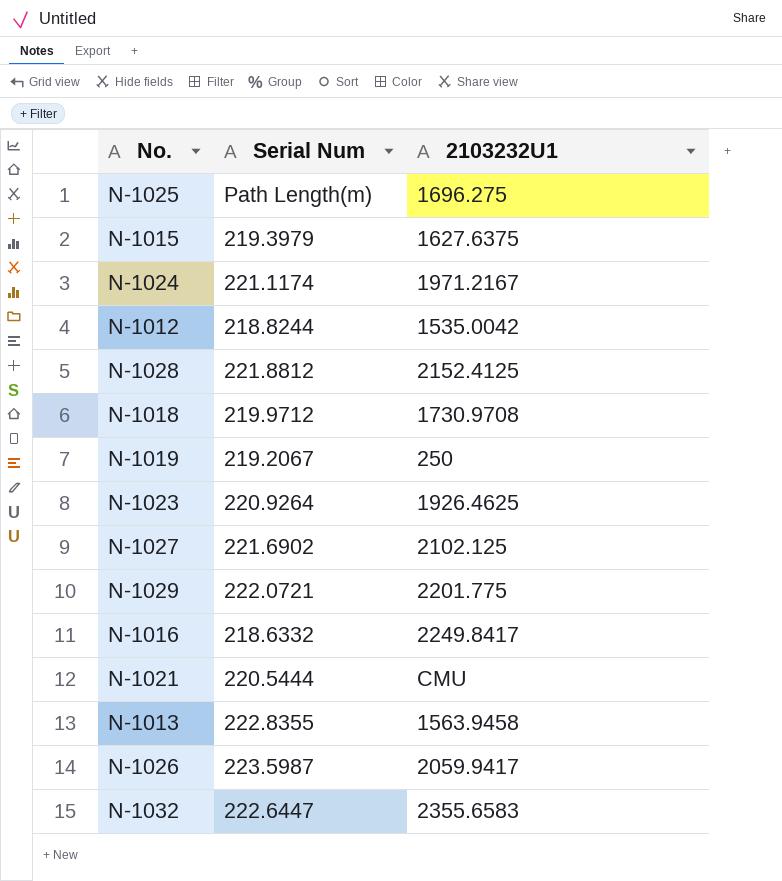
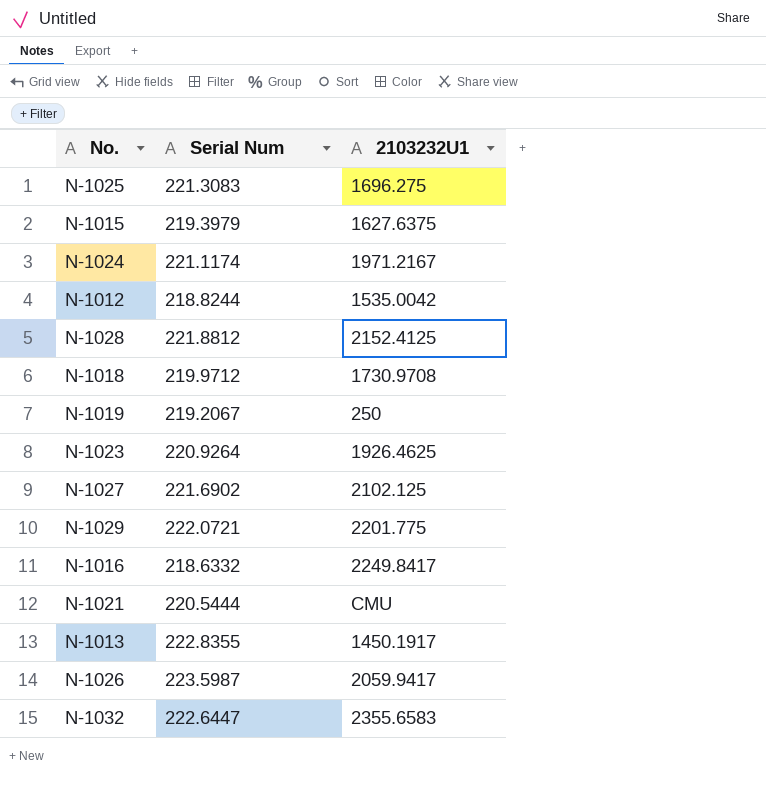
N-1025 | Serial Num: Path Length(m) -> 221.3083
N-1013 | 2103232U1: 1563.9458 -> 1450.1917

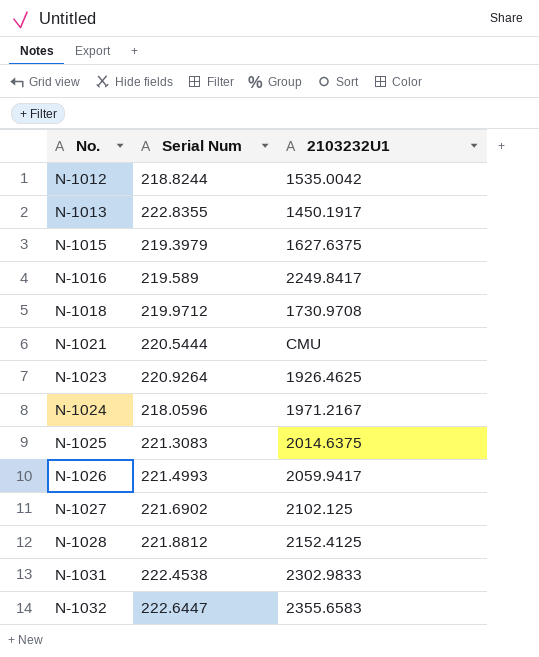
row order: none -> No. ascending
row N-1019: 219.2067 | 250 -> none
row N-1029: 222.0721 | 2201.775 -> none
N-1016 | Serial Num: 218.6332 -> 219.589
N-1024 | Serial Num: 221.1174 -> 218.0596
N-1025 | 2103232U1: 1696.275 -> 2014.6375
N-1026 | Serial Num: 223.5987 -> 221.4993
row N-1031: none -> 222.4538 | 2302.9833

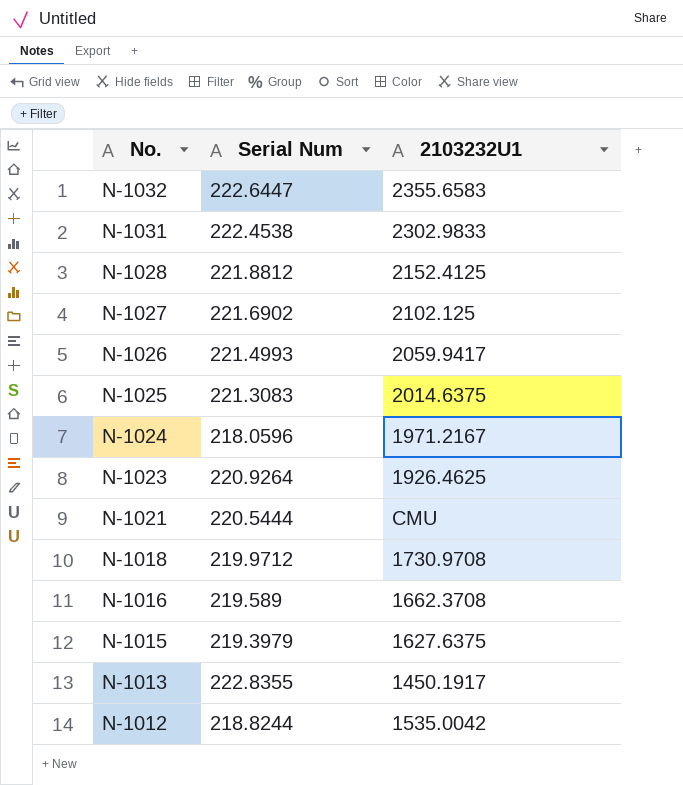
row order: No. ascending -> No. descending
N-1016 | 2103232U1: 2249.8417 -> 1662.3708

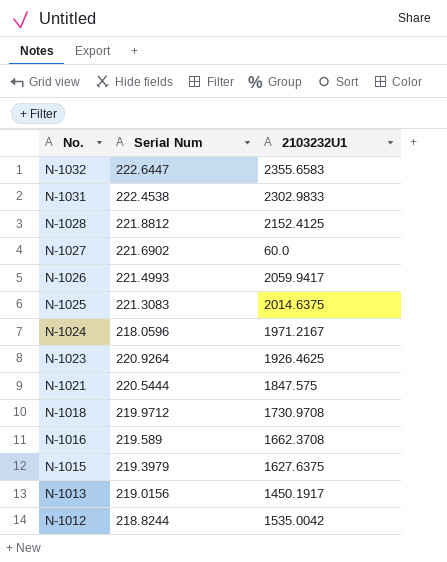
N-1027 | 2103232U1: 2102.125 -> 60.0
N-1021 | 2103232U1: CMU -> 1847.575
N-1013 | Serial Num: 222.8355 -> 219.0156

